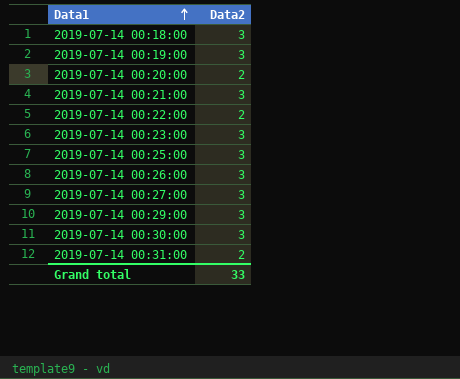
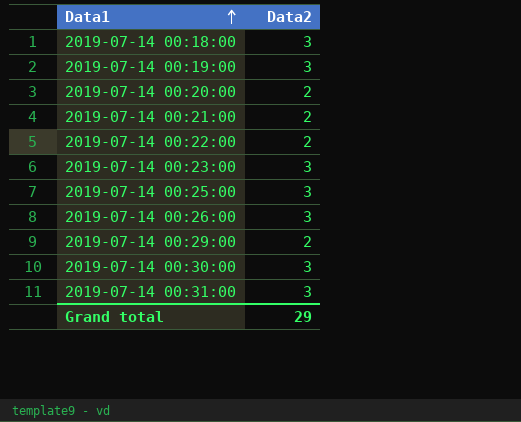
row 2019-07-14 00:27:00: 3 -> none
2019-07-14 00:21:00 | Data2: 3 -> 2
2019-07-14 00:29:00 | Data2: 3 -> 2
2019-07-14 00:31:00 | Data2: 2 -> 3
Grand total | Data2: 33 -> 29

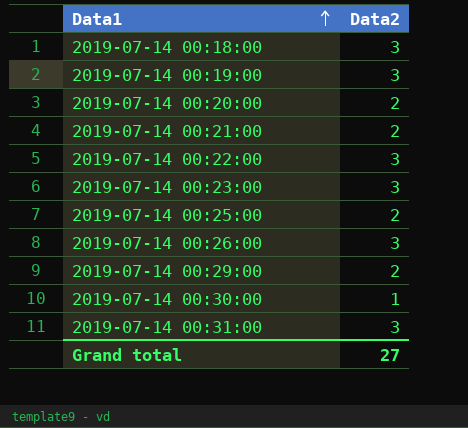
2019-07-14 00:22:00 | Data2: 2 -> 3
2019-07-14 00:25:00 | Data2: 3 -> 2
2019-07-14 00:30:00 | Data2: 3 -> 1
Grand total | Data2: 29 -> 27

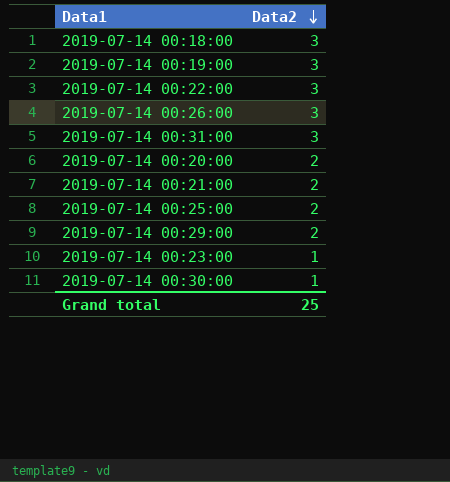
row order: Data1 ascending -> Data2 descending
2019-07-14 00:23:00 | Data2: 3 -> 1
Grand total | Data2: 27 -> 25

